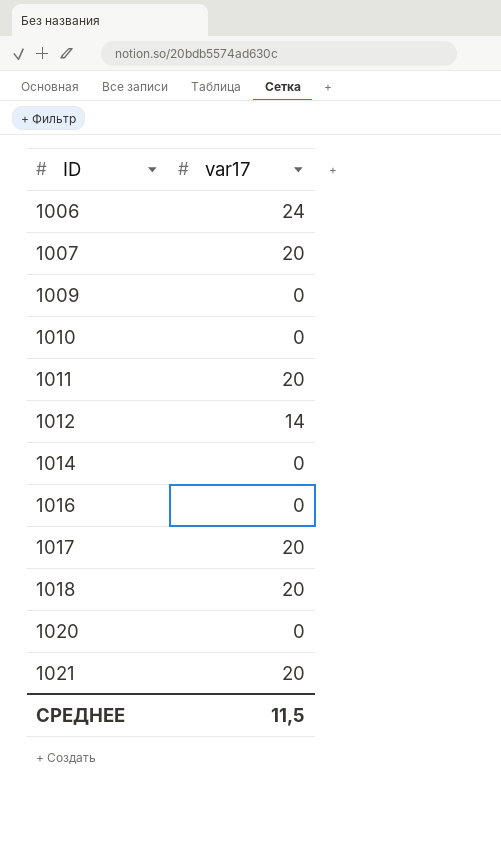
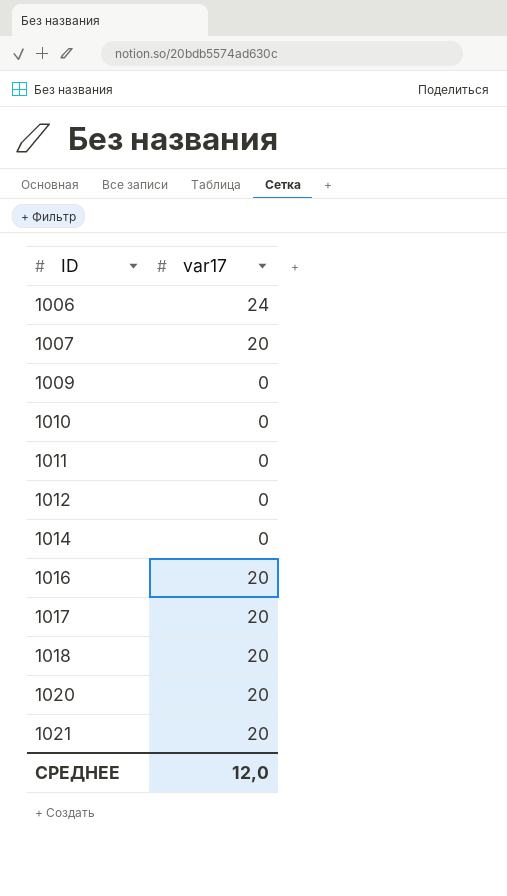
1011 | var17: 20 -> 0
1012 | var17: 14 -> 0
1016 | var17: 0 -> 20
1020 | var17: 0 -> 20
СРЕДНЕЕ | var17: 11,5 -> 12,0

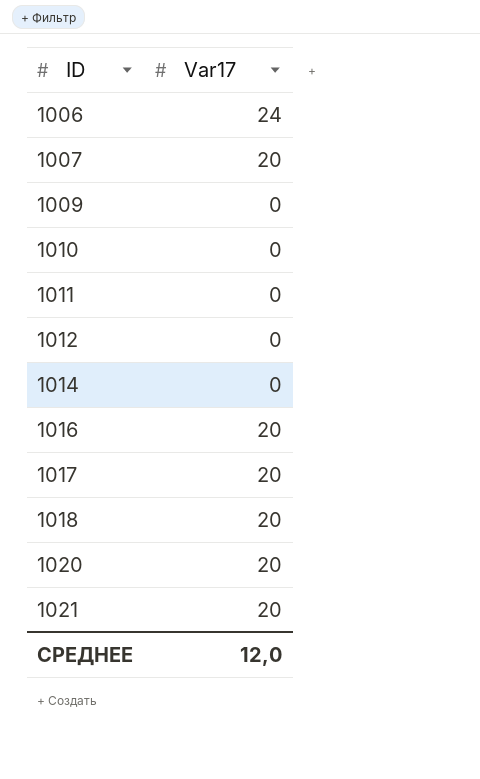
column name: var17 -> Var17

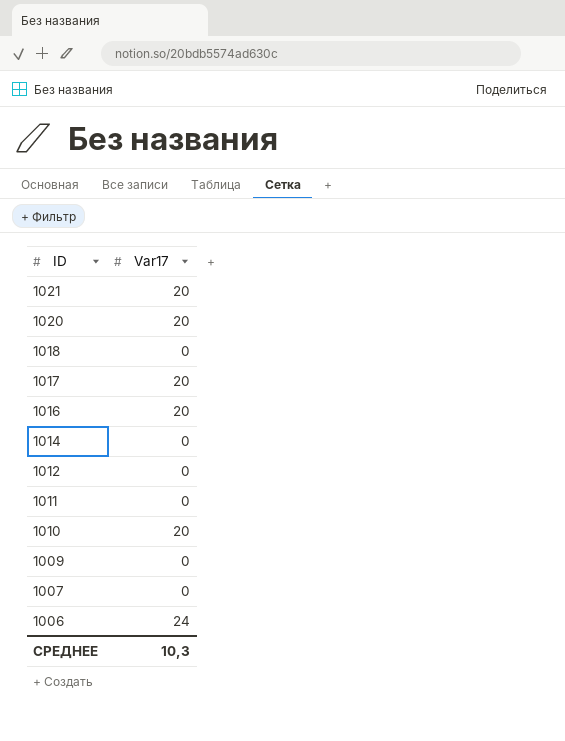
row order: ID ascending -> ID descending
1018 | Var17: 20 -> 0
1010 | Var17: 0 -> 20
1007 | Var17: 20 -> 0
СРЕДНЕЕ | Var17: 12,0 -> 10,3

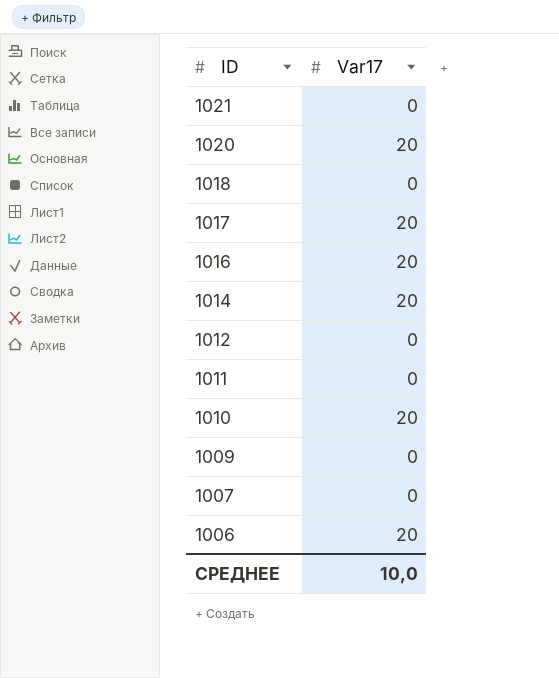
1021 | Var17: 20 -> 0
1014 | Var17: 0 -> 20
1006 | Var17: 24 -> 20
СРЕДНЕЕ | Var17: 10,3 -> 10,0

